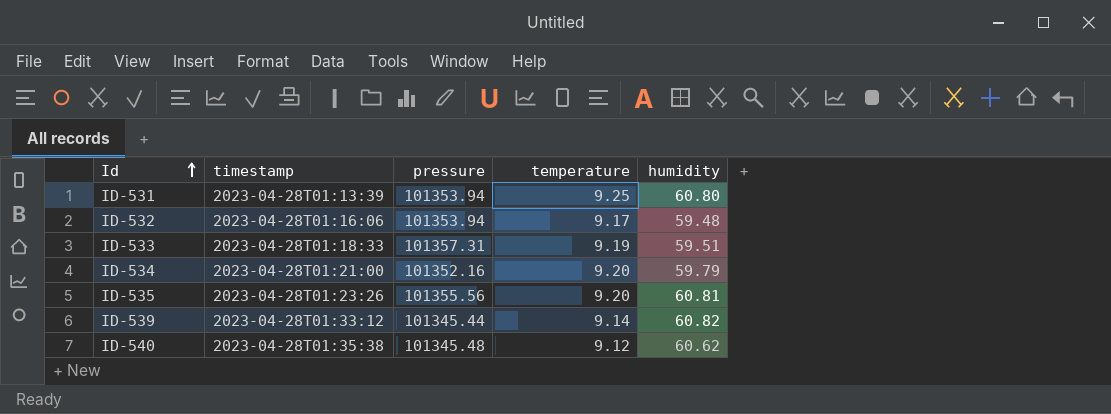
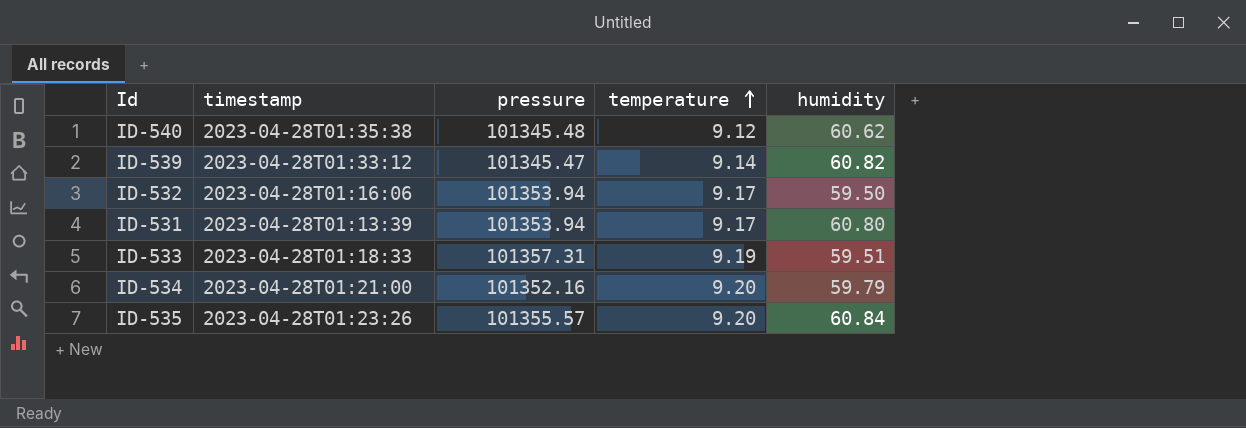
row order: Id ascending -> temperature ascending
ID-539 | pressure: 101345.44 -> 101345.47
ID-532 | humidity: 59.48 -> 59.50
ID-531 | temperature: 9.25 -> 9.17
ID-535 | pressure: 101355.56 -> 101355.57
ID-535 | humidity: 60.81 -> 60.84

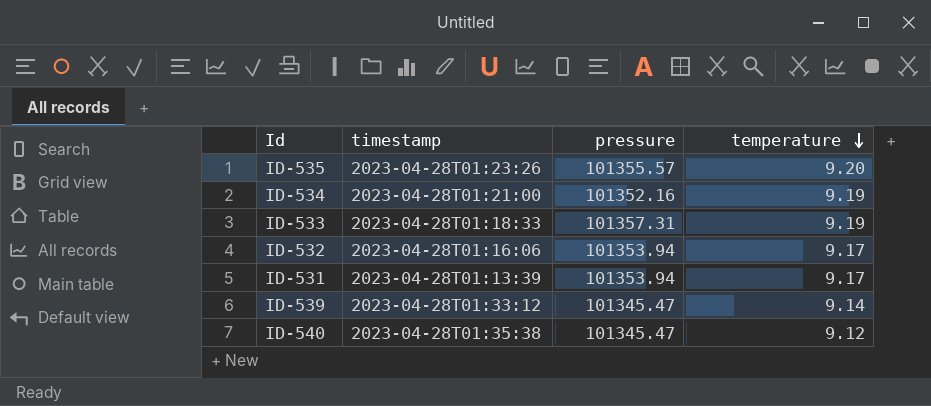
row order: temperature ascending -> temperature descending
column humidity | position: 5 -> none
ID-534 | temperature: 9.20 -> 9.19
ID-540 | pressure: 101345.48 -> 101345.47

